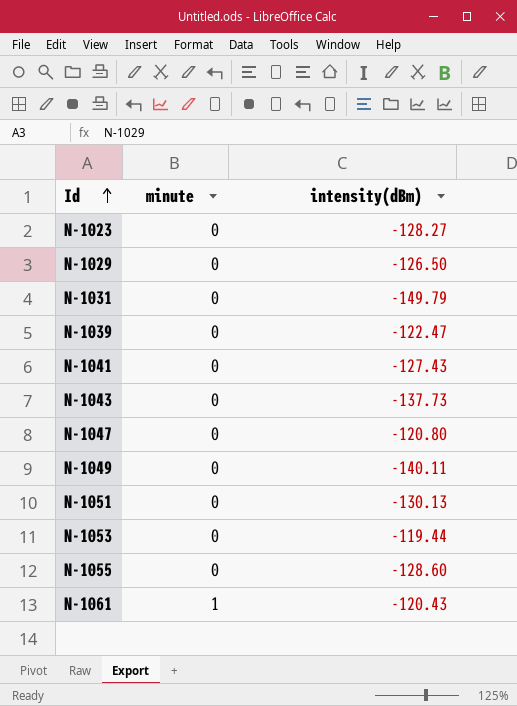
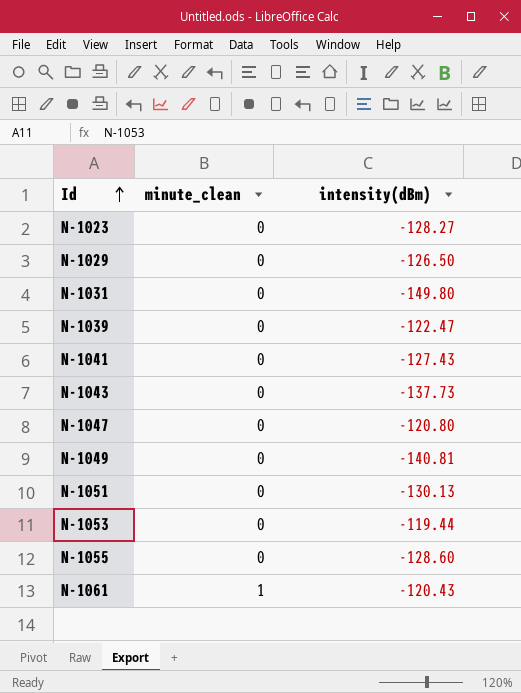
column name: minute -> minute_clean
N-1031 | intensity(dBm): -149.79 -> -149.80
N-1049 | intensity(dBm): -140.11 -> -140.81

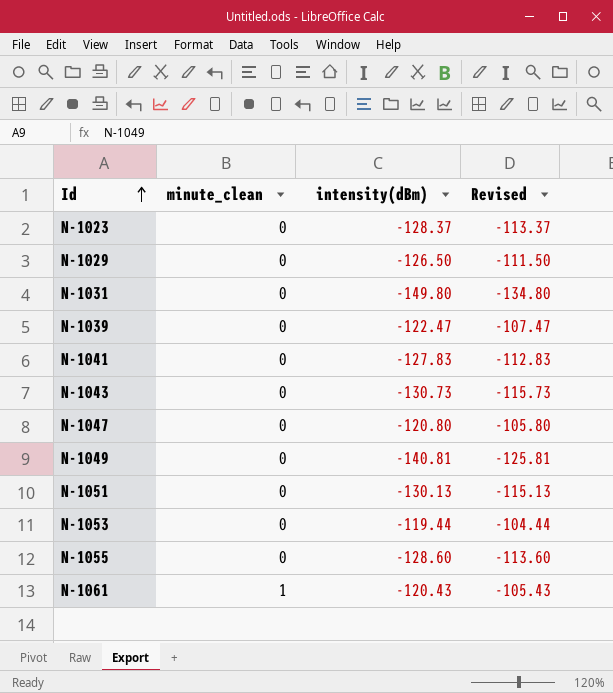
column Revised | formula: none -> [intensity(dBm)] + 15
N-1023 | intensity(dBm): -128.27 -> -128.37
N-1041 | intensity(dBm): -127.43 -> -127.83
N-1043 | intensity(dBm): -137.73 -> -130.73

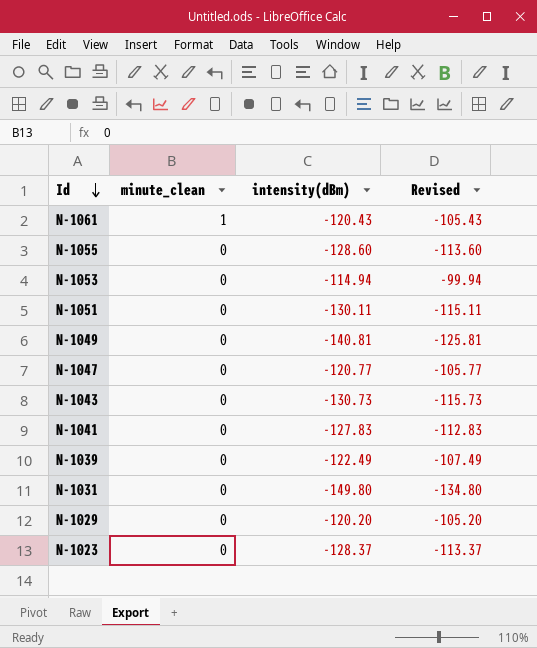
row order: Id ascending -> Id descending
N-1053 | intensity(dBm): -119.44 -> -114.94
N-1053 | Revised: -104.44 -> -99.94
N-1051 | intensity(dBm): -130.13 -> -130.11
N-1051 | Revised: -115.13 -> -115.11
N-1047 | intensity(dBm): -120.80 -> -120.77
N-1047 | Revised: -105.80 -> -105.77
N-1039 | intensity(dBm): -122.47 -> -122.49
N-1039 | Revised: -107.47 -> -107.49
N-1029 | intensity(dBm): -126.50 -> -120.20
N-1029 | Revised: -111.50 -> -105.20

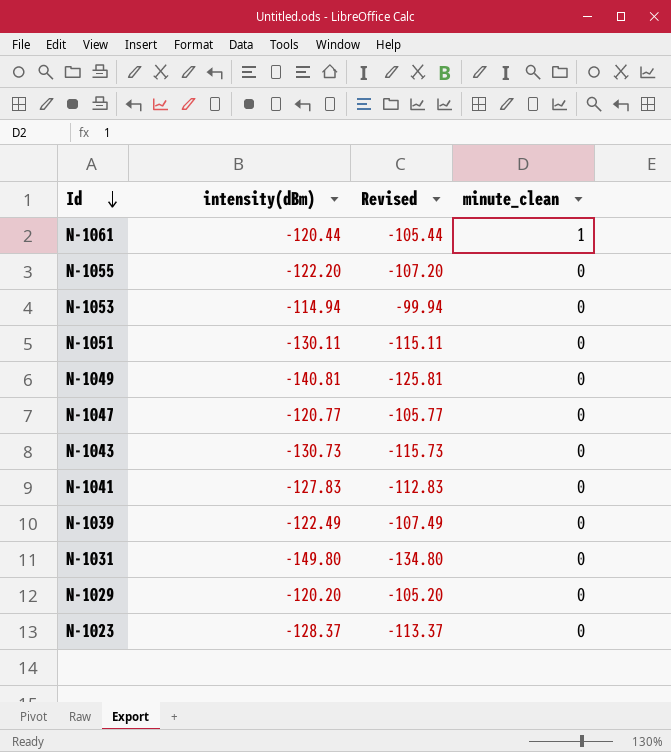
column minute_clean | position: 2 -> 4
N-1061 | intensity(dBm): -120.43 -> -120.44
N-1061 | Revised: -105.43 -> -105.44
N-1055 | intensity(dBm): -128.60 -> -122.20
N-1055 | Revised: -113.60 -> -107.20

